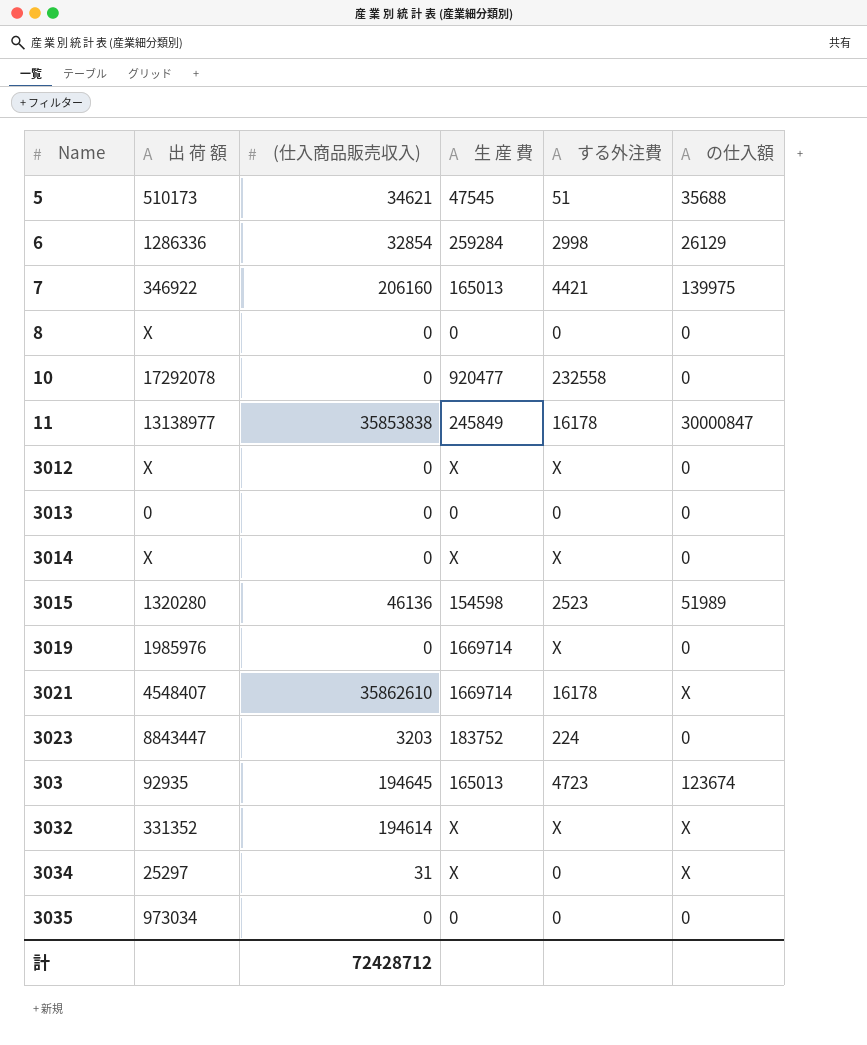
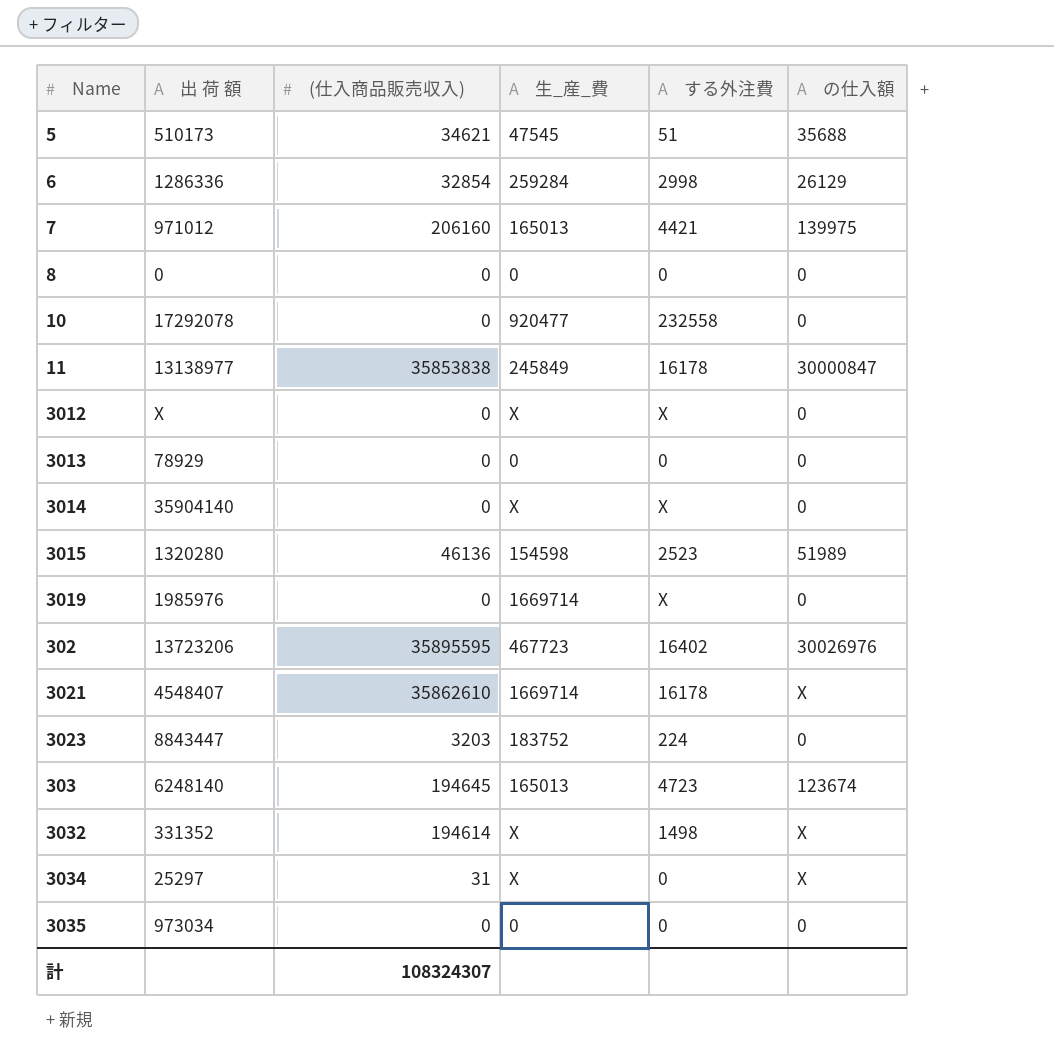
column name: 生 産 費 -> 生_産_費
7 | 出 荷 額: 346922 -> 971012
8 | 出 荷 額: X -> 0
3013 | 出 荷 額: 0 -> 78929
3014 | 出 荷 額: X -> 35904140
row 302: none -> 13723206 | 35895595 | 467723 | 16402 | 30026976
303 | 出 荷 額: 92935 -> 6248140
3032 | する外注費: X -> 1498
計 | (仕入商品販売収入): 72428712 -> 108324307

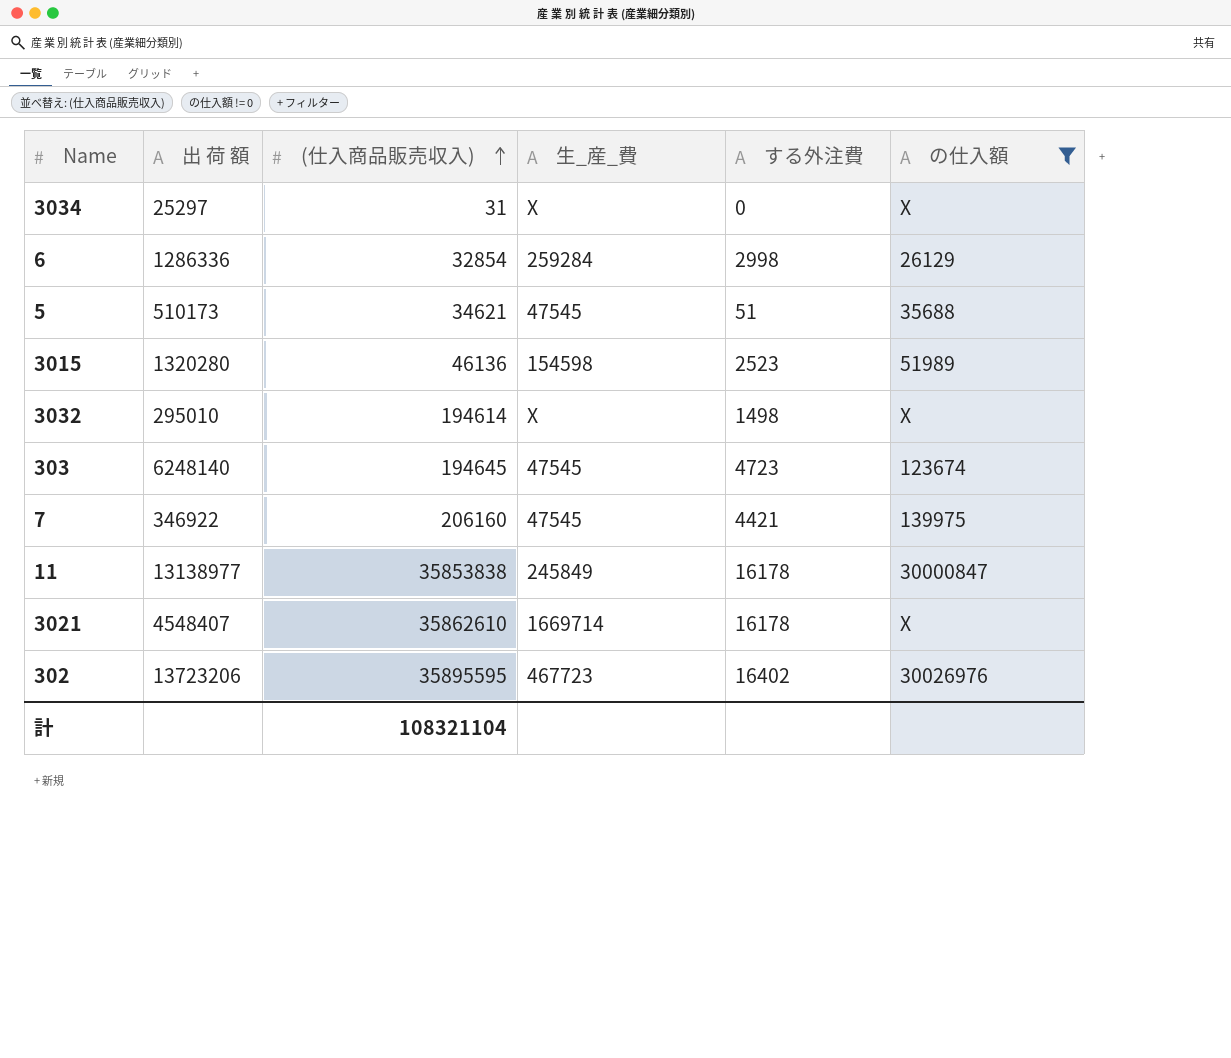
filter: none -> の仕入額 != 0
row order: none -> (仕入商品販売収入) ascending
3032 | 出 荷 額: 331352 -> 295010
303 | 生_産_費: 165013 -> 47545
7 | 出 荷 額: 971012 -> 346922
7 | 生_産_費: 165013 -> 47545
計 | (仕入商品販売収入): 108324307 -> 108321104

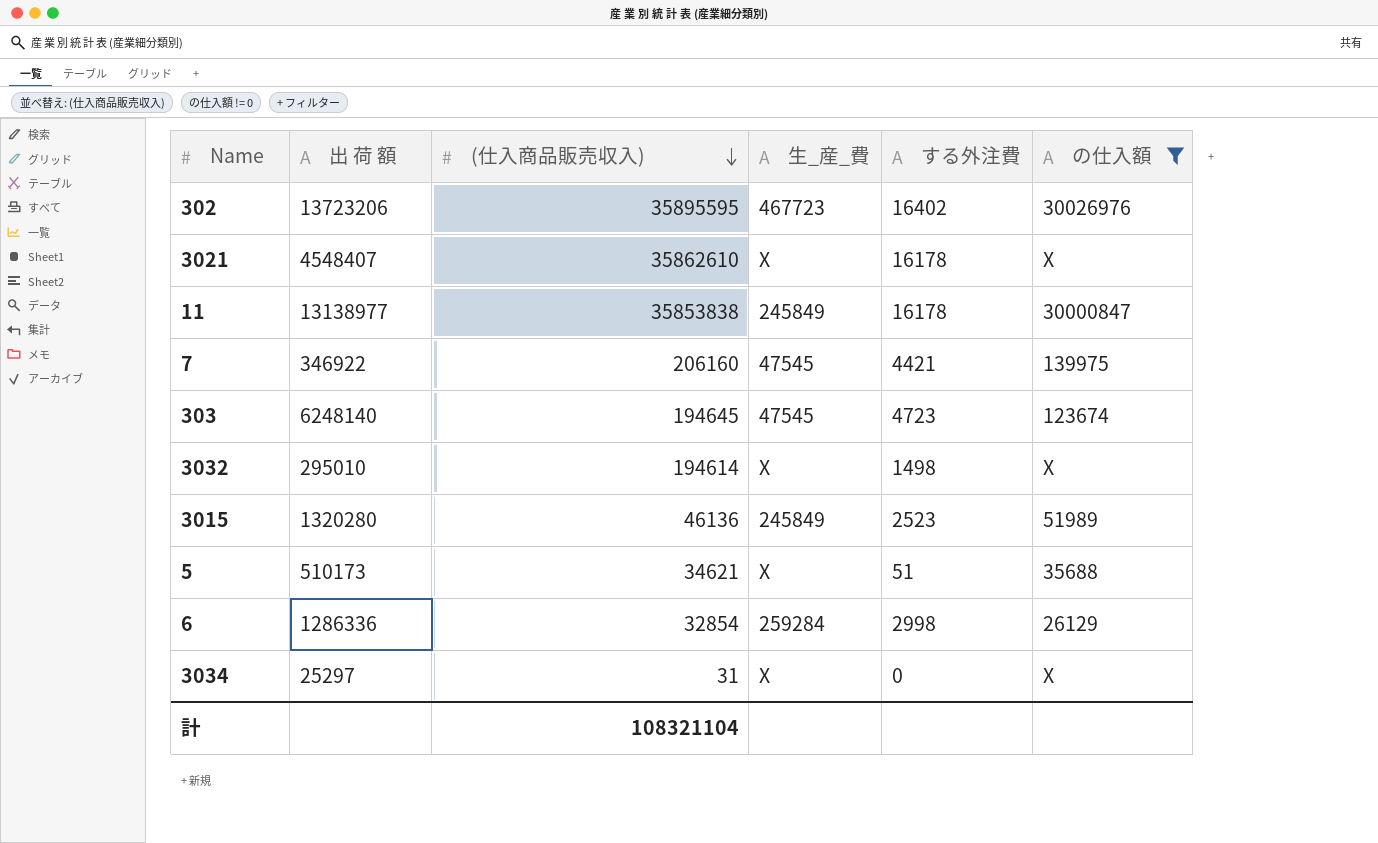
row order: (仕入商品販売収入) ascending -> (仕入商品販売収入) descending
3021 | 生_産_費: 1669714 -> X
3015 | 生_産_費: 154598 -> 245849
5 | 生_産_費: 47545 -> X

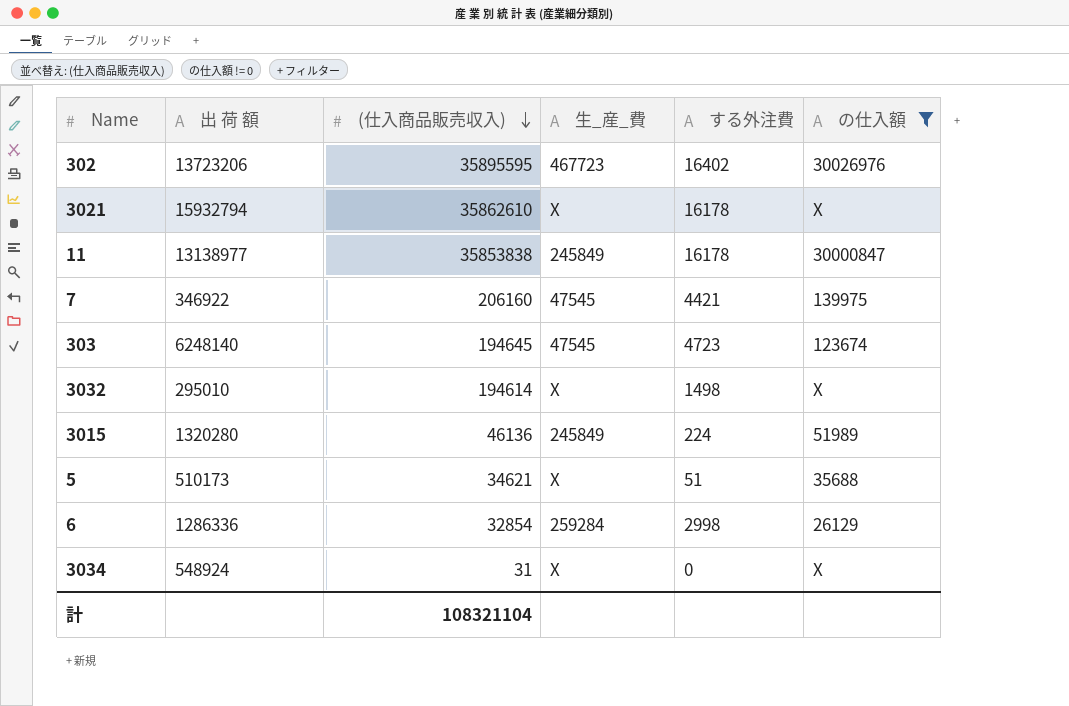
3021 | 出 荷 額: 4548407 -> 15932794
3015 | する外注費: 2523 -> 224
3034 | 出 荷 額: 25297 -> 548924

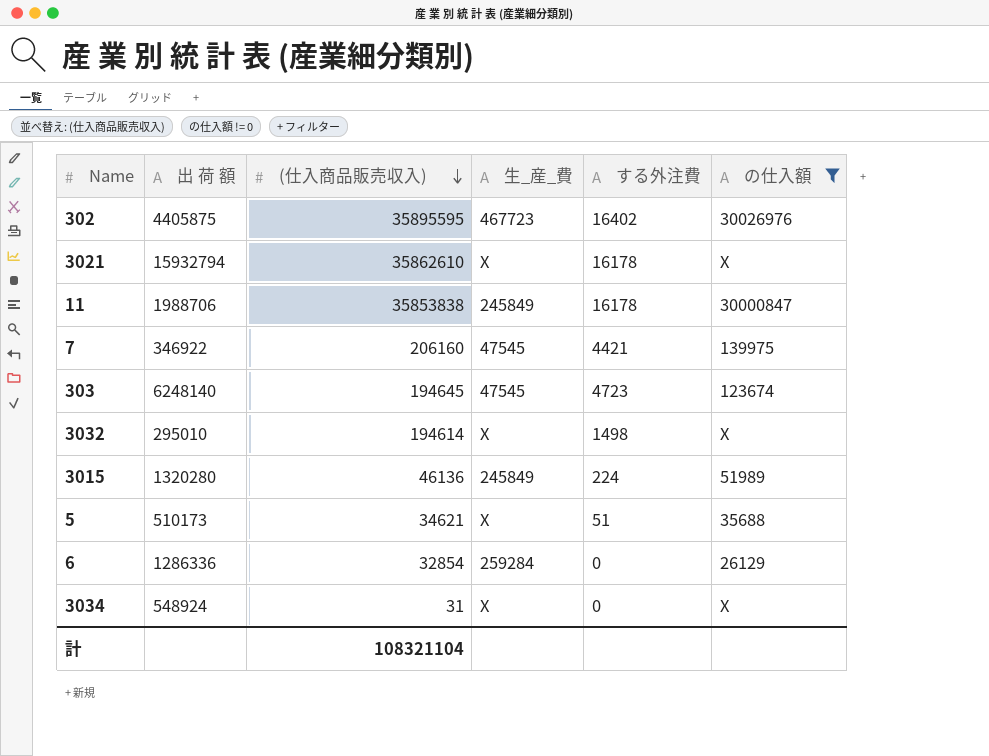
302 | 出 荷 額: 13723206 -> 4405875
11 | 出 荷 額: 13138977 -> 1988706
6 | する外注費: 2998 -> 0

